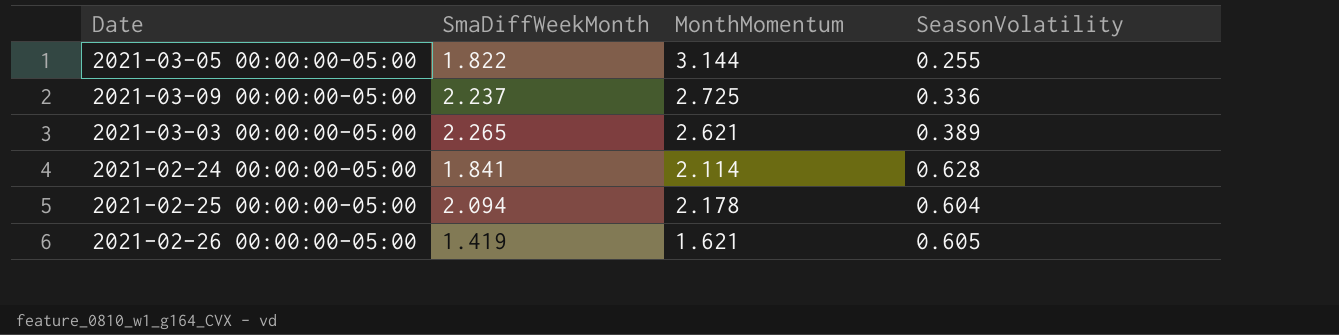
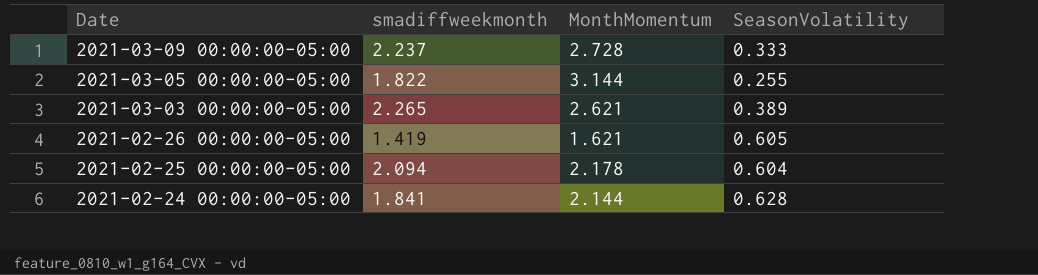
row order: none -> Date descending
column name: SmaDiffWeekMonth -> smadiffweekmonth
2021-03-09 00:00:00-05:00 | MonthMomentum: 2.725 -> 2.728
2021-03-09 00:00:00-05:00 | SeasonVolatility: 0.336 -> 0.333
2021-02-24 00:00:00-05:00 | MonthMomentum: 2.114 -> 2.144

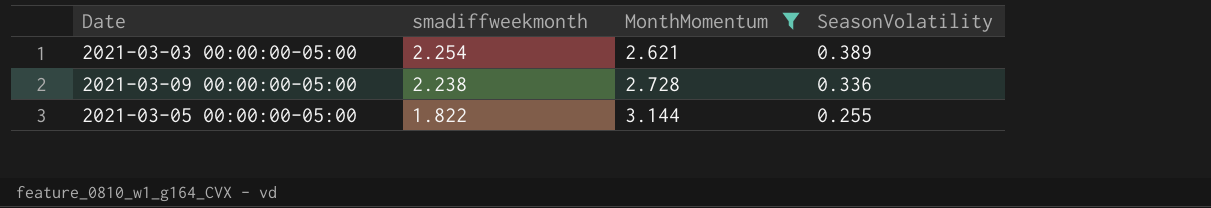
filter: none -> MonthMomentum >= 2.621
row order: Date descending -> smadiffweekmonth descending
2021-03-03 00:00:00-05:00 | smadiffweekmonth: 2.265 -> 2.254
2021-03-09 00:00:00-05:00 | smadiffweekmonth: 2.237 -> 2.238
2021-03-09 00:00:00-05:00 | SeasonVolatility: 0.333 -> 0.336

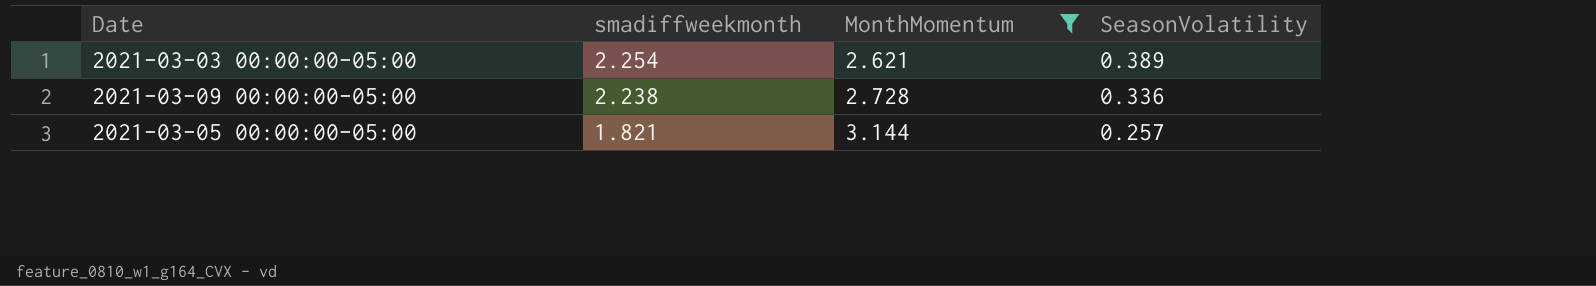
2021-03-05 00:00:00-05:00 | smadiffweekmonth: 1.822 -> 1.821
2021-03-05 00:00:00-05:00 | SeasonVolatility: 0.255 -> 0.257

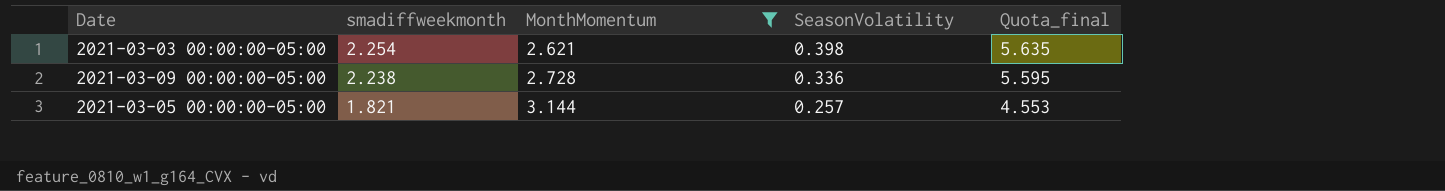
column Quota_final | formula: none -> [smadiffweekmonth] * 2.5
2021-03-03 00:00:00-05:00 | SeasonVolatility: 0.389 -> 0.398

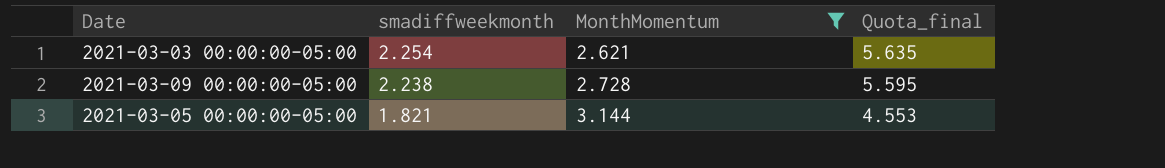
column SeasonVolatility | position: 4 -> none

